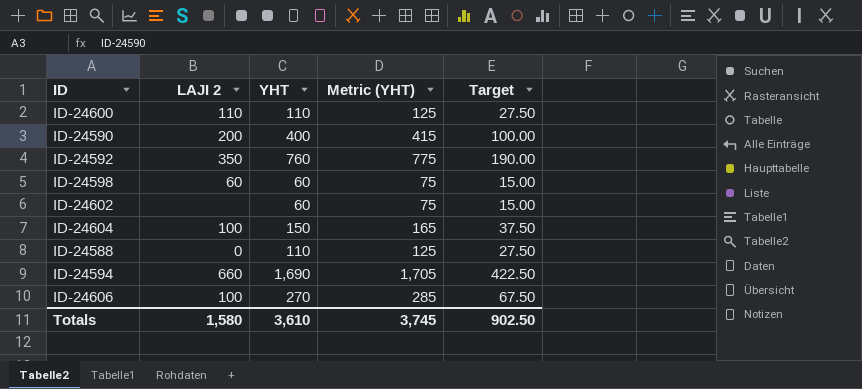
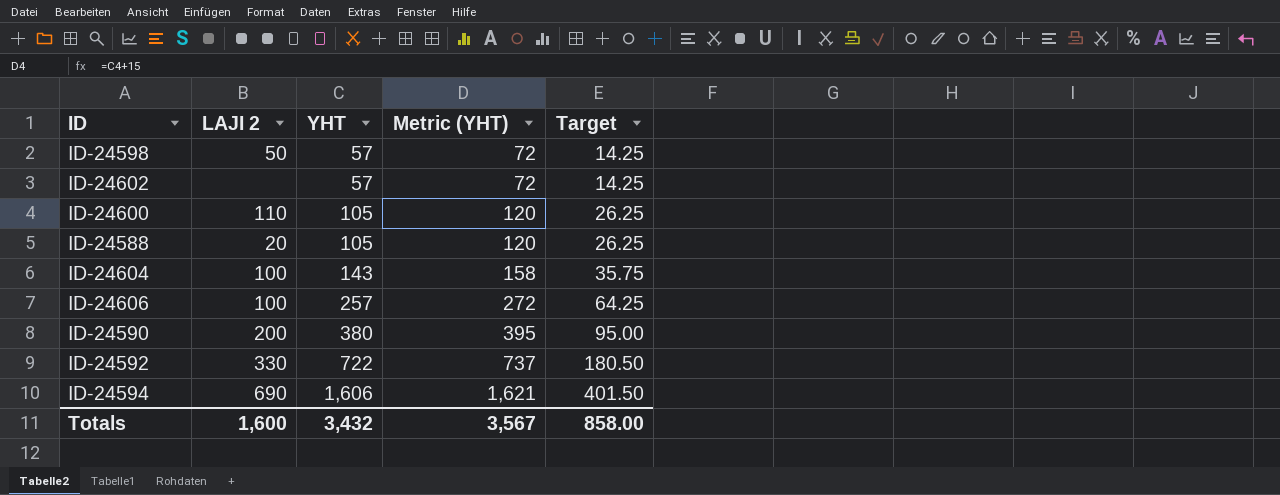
row order: none -> YHT ascending
ID-24598 | LAJI 2: 60 -> 50
ID-24598 | YHT: 60 -> 57
ID-24598 | Metric (YHT): 75 -> 72
ID-24598 | Target: 15.00 -> 14.25
ID-24602 | YHT: 60 -> 57
ID-24602 | Metric (YHT): 75 -> 72
ID-24602 | Target: 15.00 -> 14.25
ID-24600 | YHT: 110 -> 105
ID-24600 | Metric (YHT): 125 -> 120
ID-24600 | Target: 27.50 -> 26.25
ID-24588 | LAJI 2: 0 -> 20
ID-24588 | YHT: 110 -> 105
ID-24588 | Metric (YHT): 125 -> 120
ID-24588 | Target: 27.50 -> 26.25
ID-24604 | YHT: 150 -> 143
ID-24604 | Metric (YHT): 165 -> 158
ID-24604 | Target: 37.50 -> 35.75
ID-24606 | YHT: 270 -> 257
ID-24606 | Metric (YHT): 285 -> 272
ID-24606 | Target: 67.50 -> 64.25
ID-24590 | YHT: 400 -> 380
ID-24590 | Metric (YHT): 415 -> 395
ID-24590 | Target: 100.00 -> 95.00
ID-24592 | LAJI 2: 350 -> 330
ID-24592 | YHT: 760 -> 722
ID-24592 | Metric (YHT): 775 -> 737
ID-24592 | Target: 190.00 -> 180.50
ID-24594 | LAJI 2: 660 -> 690
ID-24594 | YHT: 1,690 -> 1,606
ID-24594 | Metric (YHT): 1,705 -> 1,621
ID-24594 | Target: 422.50 -> 401.50
Totals | LAJI 2: 1,580 -> 1,600
Totals | YHT: 3,610 -> 3,432
Totals | Metric (YHT): 3,745 -> 3,567
Totals | Target: 902.50 -> 858.00

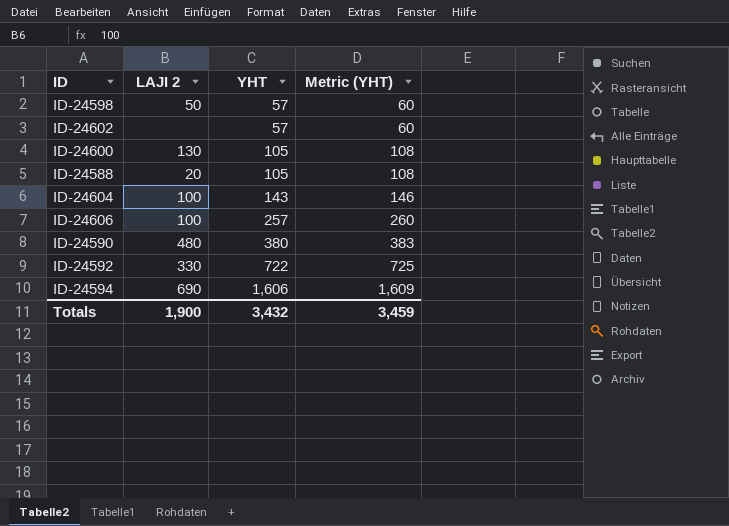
column Target | formula: [YHT] * 0.25 -> none
column Metric (YHT) | formula: [YHT] + 15 -> [YHT] + 3
ID-24600 | LAJI 2: 110 -> 130
ID-24590 | LAJI 2: 200 -> 480
Totals | LAJI 2: 1,600 -> 1,900
Totals | Metric (YHT): 3,567 -> 3,459

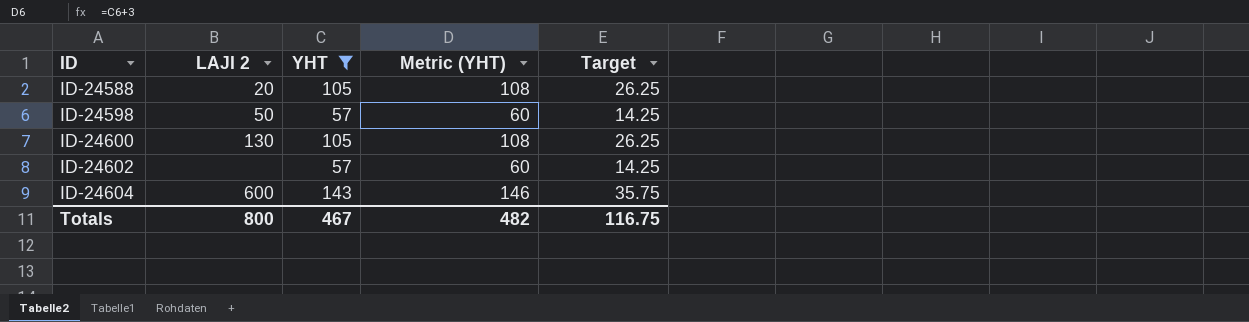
filter: none -> YHT <= 143
row order: YHT ascending -> ID ascending
column Target | formula: none -> [YHT] * 0.25
ID-24604 | LAJI 2: 100 -> 600
Totals | LAJI 2: 1,900 -> 800
Totals | YHT: 3,432 -> 467
Totals | Metric (YHT): 3,459 -> 482

